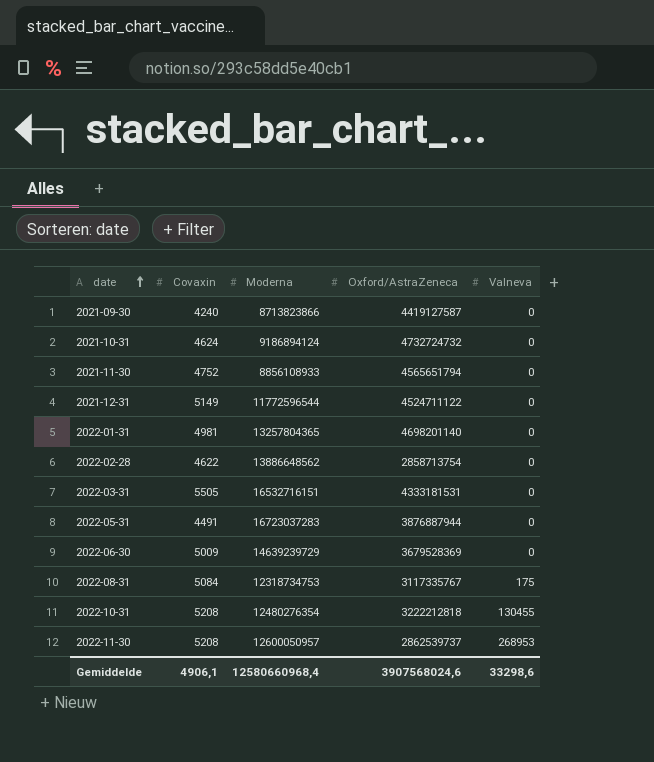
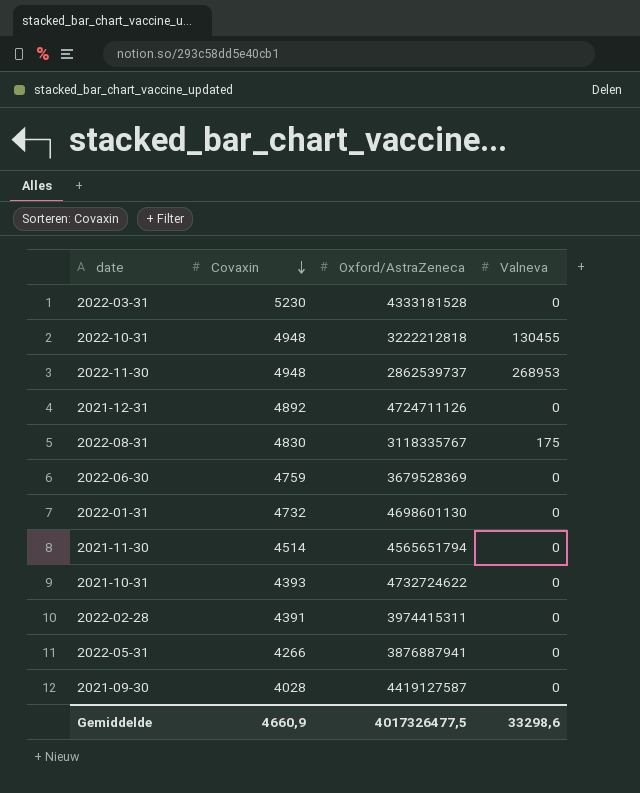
row order: date ascending -> Covaxin descending
column Moderna | position: 3 -> none
2022-03-31 | Covaxin: 5505 -> 5230
2022-03-31 | Oxford/AstraZeneca: 4333181531 -> 4333181528
2022-10-31 | Covaxin: 5208 -> 4948
2022-11-30 | Covaxin: 5208 -> 4948
2021-12-31 | Covaxin: 5149 -> 4892
2021-12-31 | Oxford/AstraZeneca: 4524711122 -> 4724711126
2022-08-31 | Covaxin: 5084 -> 4830
2022-08-31 | Oxford/AstraZeneca: 3117335767 -> 3118335767
2022-06-30 | Covaxin: 5009 -> 4759
2022-01-31 | Covaxin: 4981 -> 4732
2022-01-31 | Oxford/AstraZeneca: 4698201140 -> 4698601130
2021-11-30 | Covaxin: 4752 -> 4514
2021-10-31 | Covaxin: 4624 -> 4393
2021-10-31 | Oxford/AstraZeneca: 4732724732 -> 4732724622
2022-02-28 | Covaxin: 4622 -> 4391
2022-02-28 | Oxford/AstraZeneca: 2858713754 -> 3974415311
2022-05-31 | Covaxin: 4491 -> 4266
2022-05-31 | Oxford/AstraZeneca: 3876887944 -> 3876887941
2021-09-30 | Covaxin: 4240 -> 4028
Gemiddelde | Covaxin: 4906,1 -> 4660,9
Gemiddelde | Oxford/AstraZeneca: 3907568024,6 -> 4017326477,5

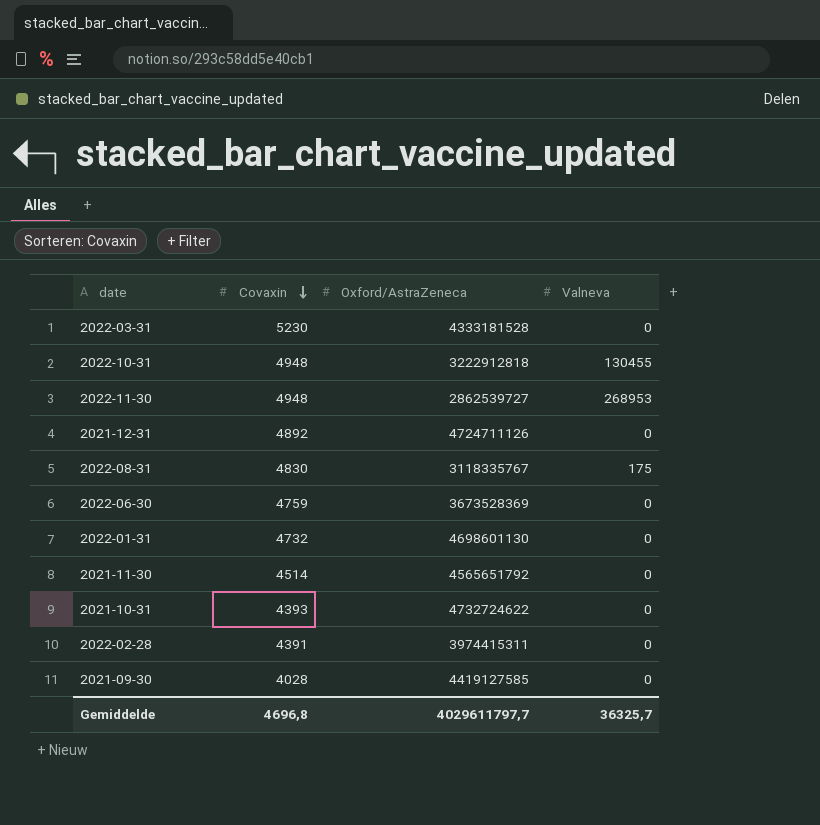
row 2022-05-31: 4266 | 3876887941 | 0 -> none
2022-10-31 | Oxford/AstraZeneca: 3222212818 -> 3222912818
2022-11-30 | Oxford/AstraZeneca: 2862539737 -> 2862539727
2022-06-30 | Oxford/AstraZeneca: 3679528369 -> 3673528369
2021-11-30 | Oxford/AstraZeneca: 4565651794 -> 4565651792
2021-09-30 | Oxford/AstraZeneca: 4419127587 -> 4419127585
Gemiddelde | Covaxin: 4660,9 -> 4696,8
Gemiddelde | Oxford/AstraZeneca: 4017326477,5 -> 4029611797,7
Gemiddelde | Valneva: 33298,6 -> 36325,7

